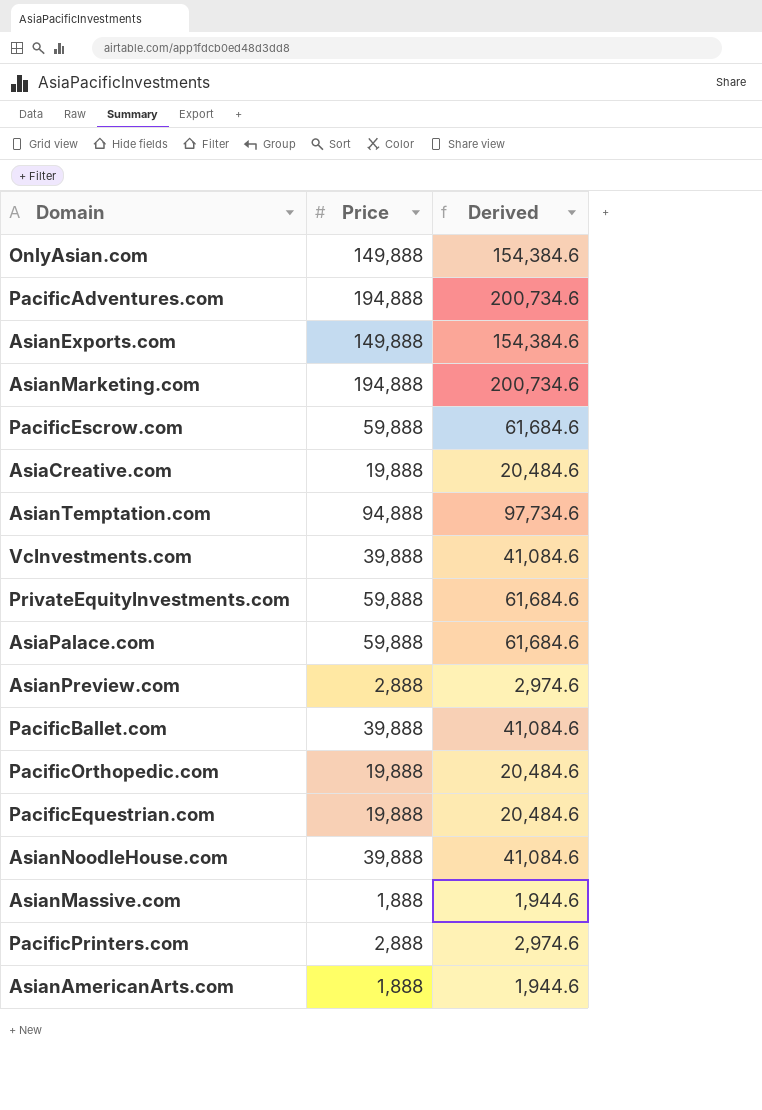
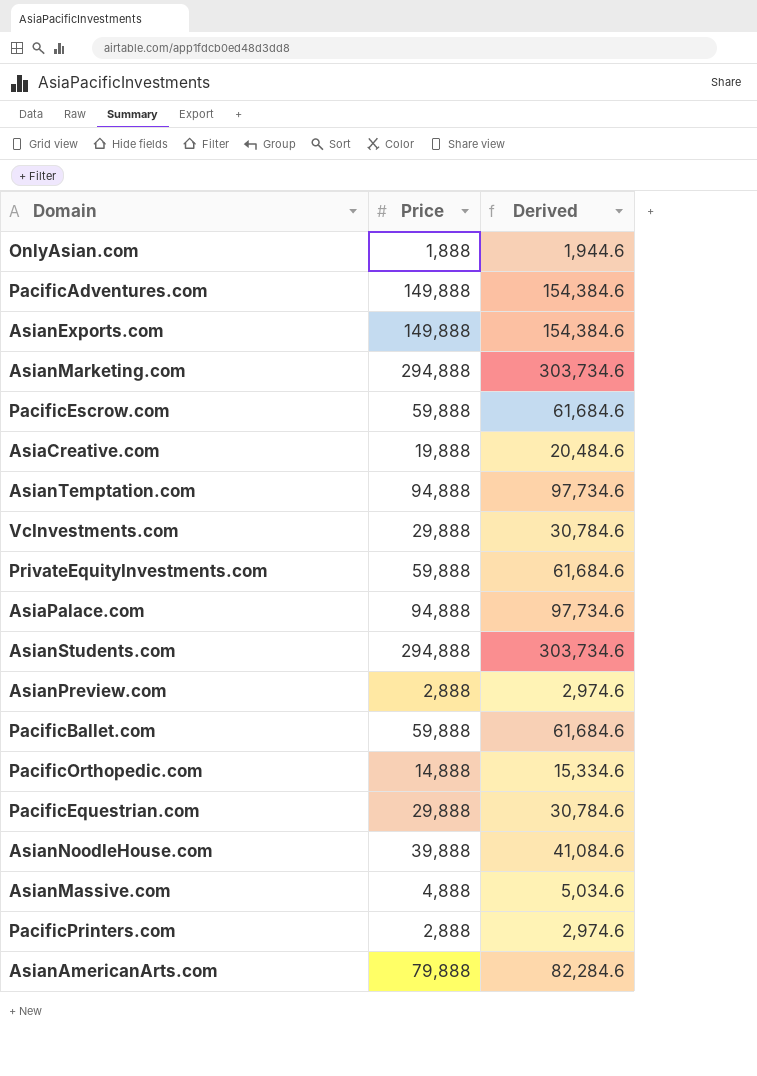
OnlyAsian.com | Price: 149,888 -> 1,888
OnlyAsian.com | Derived: 154,384.6 -> 1,944.6
PacificAdventures.com | Price: 194,888 -> 149,888
PacificAdventures.com | Derived: 200,734.6 -> 154,384.6
AsianMarketing.com | Price: 194,888 -> 294,888
AsianMarketing.com | Derived: 200,734.6 -> 303,734.6
VcInvestments.com | Price: 39,888 -> 29,888
VcInvestments.com | Derived: 41,084.6 -> 30,784.6
AsiaPalace.com | Price: 59,888 -> 94,888
AsiaPalace.com | Derived: 61,684.6 -> 97,734.6
row AsianStudents.com: none -> 294,888 | 303,734.6
PacificBallet.com | Price: 39,888 -> 59,888
PacificBallet.com | Derived: 41,084.6 -> 61,684.6
PacificOrthopedic.com | Price: 19,888 -> 14,888
PacificOrthopedic.com | Derived: 20,484.6 -> 15,334.6
PacificEquestrian.com | Price: 19,888 -> 29,888
PacificEquestrian.com | Derived: 20,484.6 -> 30,784.6
AsianMassive.com | Price: 1,888 -> 4,888
AsianMassive.com | Derived: 1,944.6 -> 5,034.6
AsianAmericanArts.com | Price: 1,888 -> 79,888
AsianAmericanArts.com | Derived: 1,944.6 -> 82,284.6

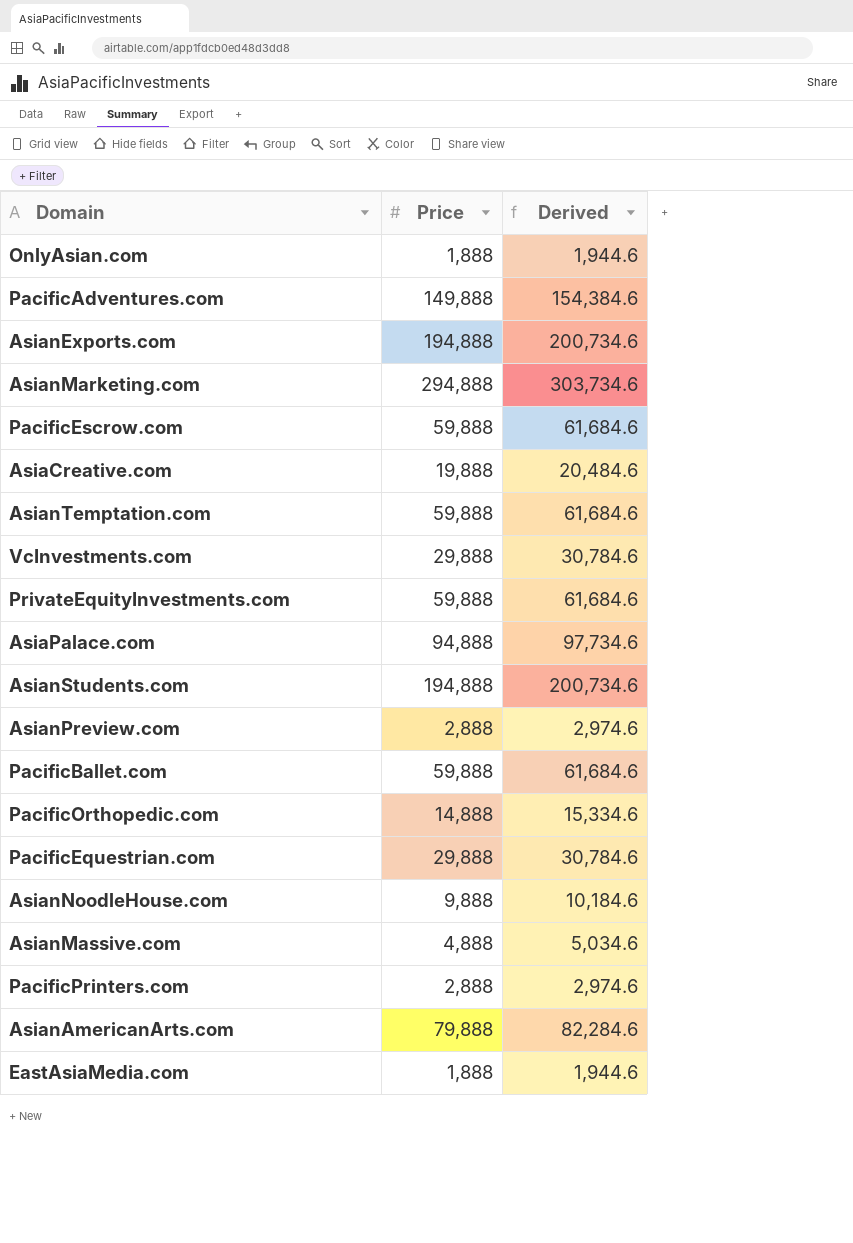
AsianExports.com | Price: 149,888 -> 194,888
AsianExports.com | Derived: 154,384.6 -> 200,734.6
AsianTemptation.com | Price: 94,888 -> 59,888
AsianTemptation.com | Derived: 97,734.6 -> 61,684.6
AsianStudents.com | Price: 294,888 -> 194,888
AsianStudents.com | Derived: 303,734.6 -> 200,734.6
AsianNoodleHouse.com | Price: 39,888 -> 9,888
AsianNoodleHouse.com | Derived: 41,084.6 -> 10,184.6
row EastAsiaMedia.com: none -> 1,888 | 1,944.6

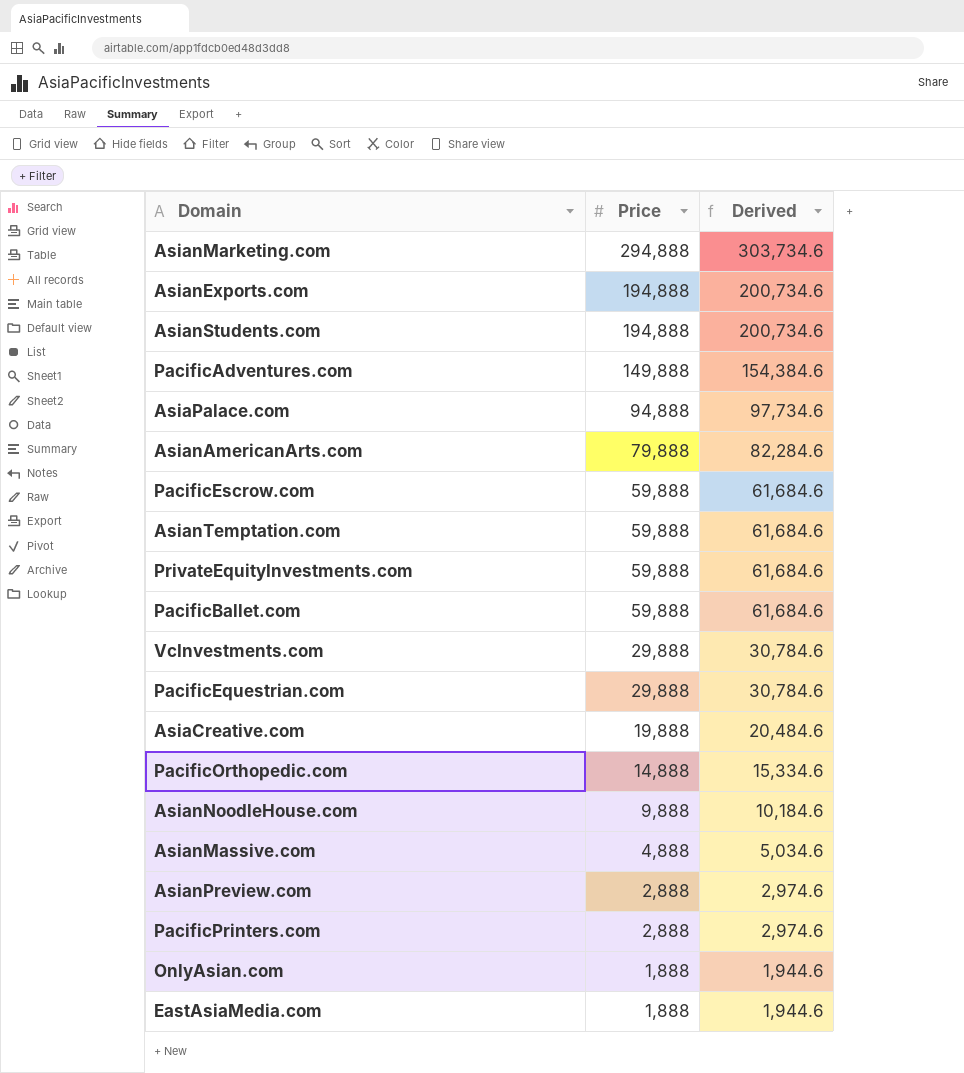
row order: none -> Price descending

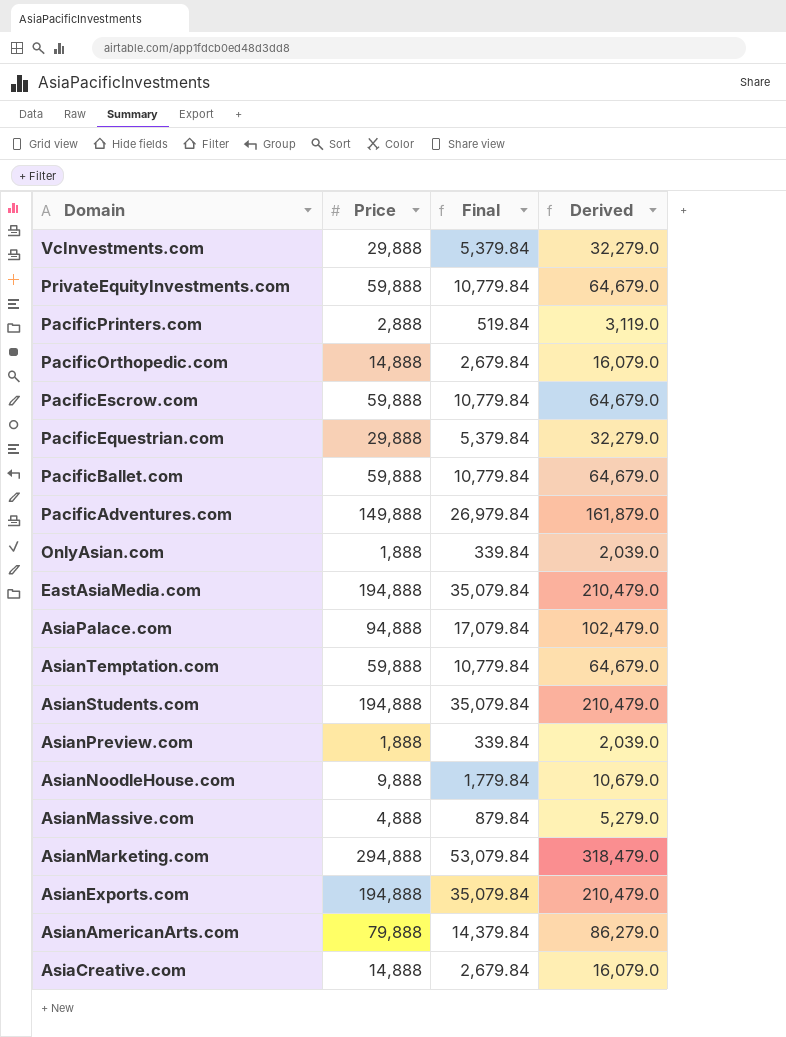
row order: Price descending -> Domain descending
column Final | formula: none -> [Price] * 0.18
column Derived | formula: [Price] * 1.03 -> [Price] * 1.08
EastAsiaMedia.com | Price: 1,888 -> 194,888
AsianPreview.com | Price: 2,888 -> 1,888
AsiaCreative.com | Price: 19,888 -> 14,888

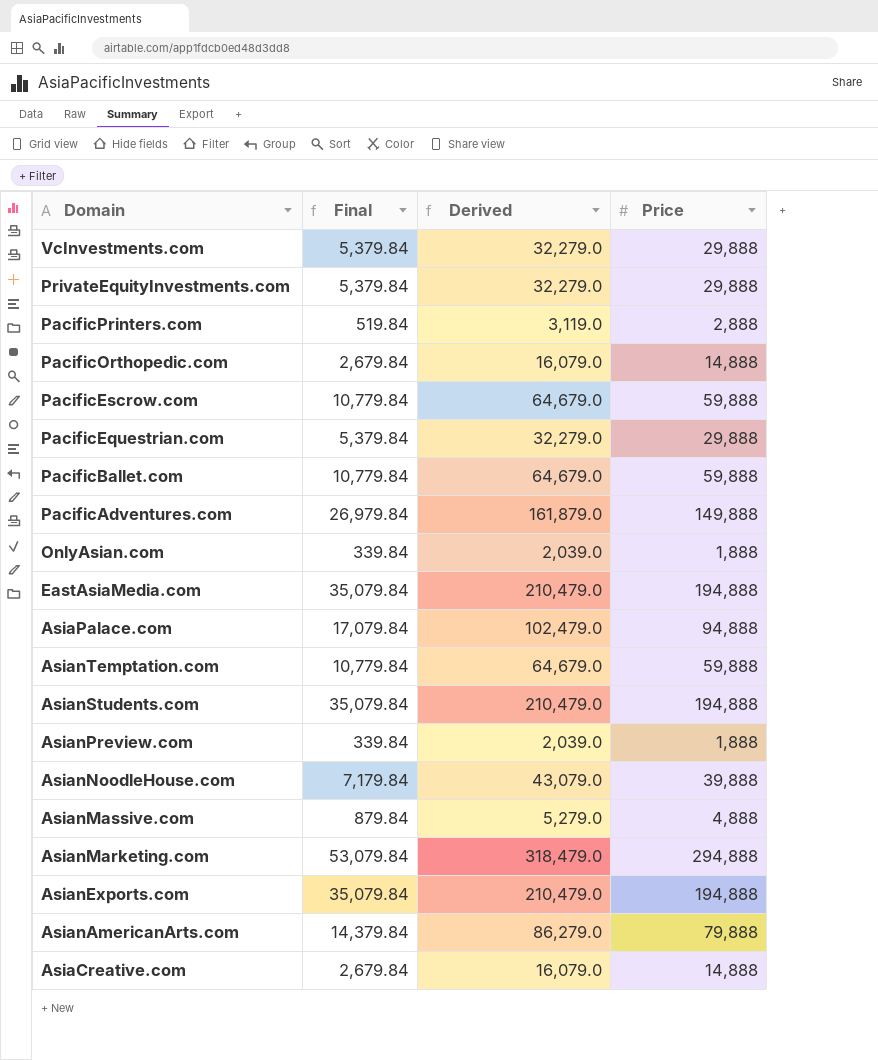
column Price | position: 2 -> 4
PrivateEquityInvestments.com | Final: 10,779.84 -> 5,379.84
PrivateEquityInvestments.com | Derived: 64,679.0 -> 32,279.0
PrivateEquityInvestments.com | Price: 59,888 -> 29,888
AsianNoodleHouse.com | Final: 1,779.84 -> 7,179.84
AsianNoodleHouse.com | Derived: 10,679.0 -> 43,079.0
AsianNoodleHouse.com | Price: 9,888 -> 39,888

